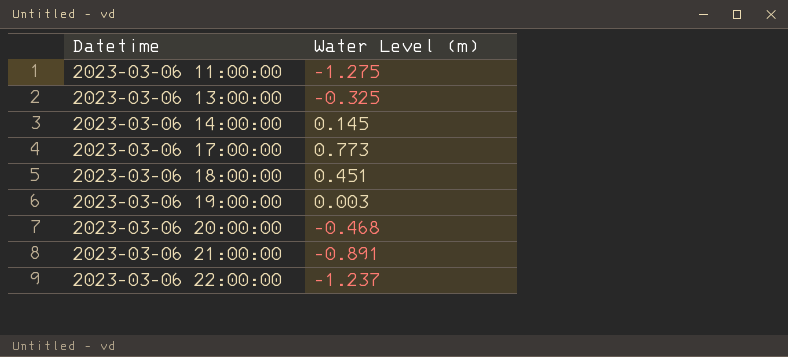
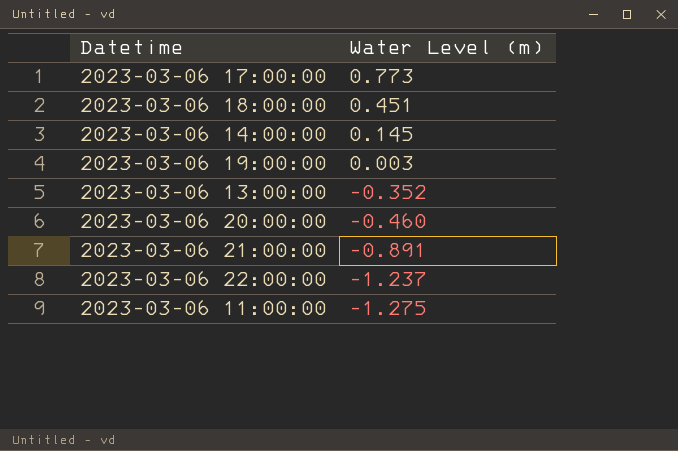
row order: Datetime ascending -> Water Level (m) descending
2023-03-06 13:00:00 | Water Level (m): -0.325 -> -0.352
2023-03-06 20:00:00 | Water Level (m): -0.468 -> -0.460

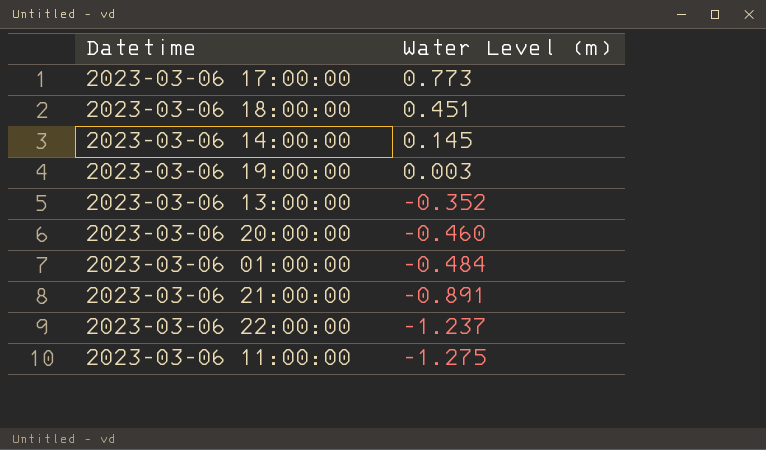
row 2023-03-06 01:00:00: none -> -0.484

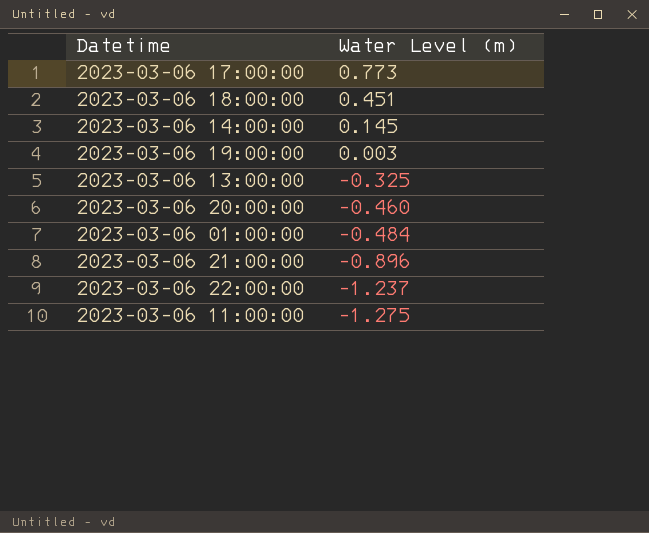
2023-03-06 13:00:00 | Water Level (m): -0.352 -> -0.325
2023-03-06 21:00:00 | Water Level (m): -0.891 -> -0.896

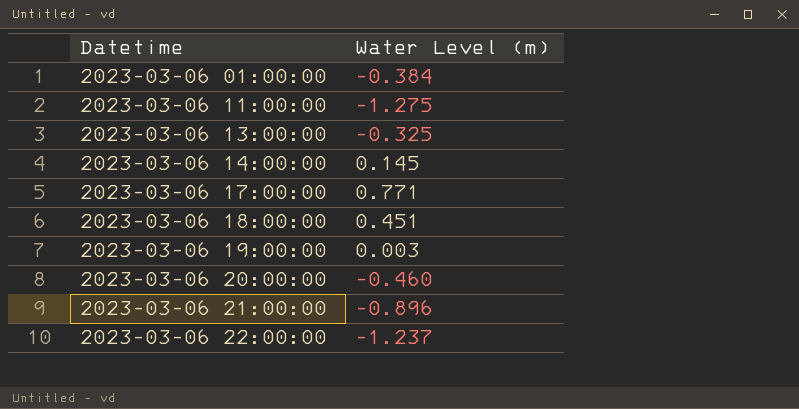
row order: Water Level (m) descending -> Datetime ascending
2023-03-06 01:00:00 | Water Level (m): -0.484 -> -0.384
2023-03-06 17:00:00 | Water Level (m): 0.773 -> 0.771

